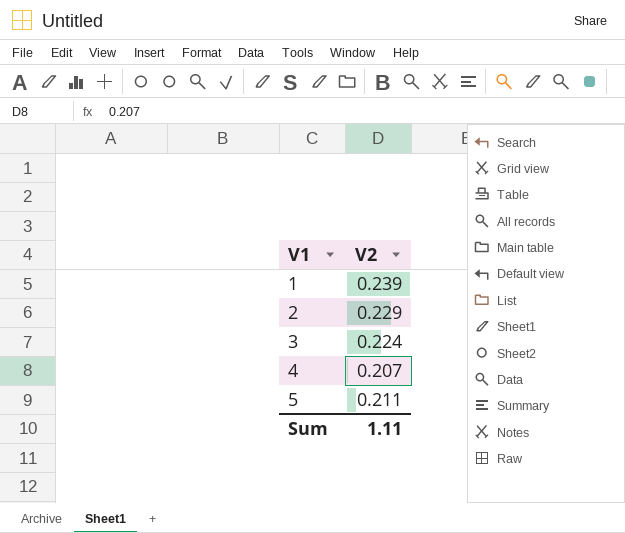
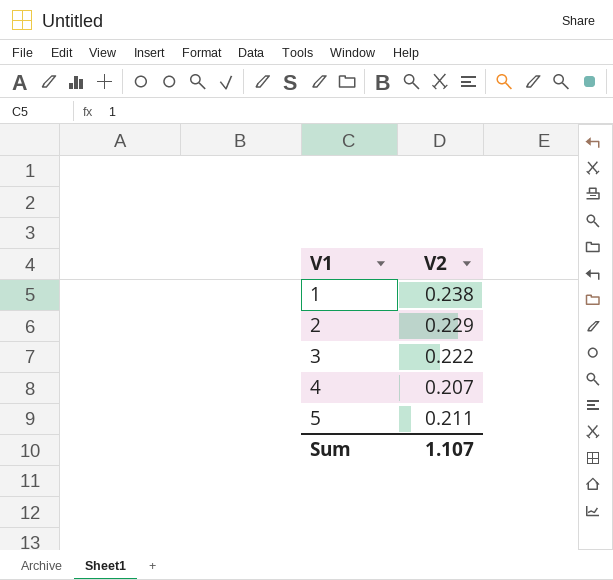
1 | V2: 0.239 -> 0.238
3 | V2: 0.224 -> 0.222
Sum | V2: 1.11 -> 1.107

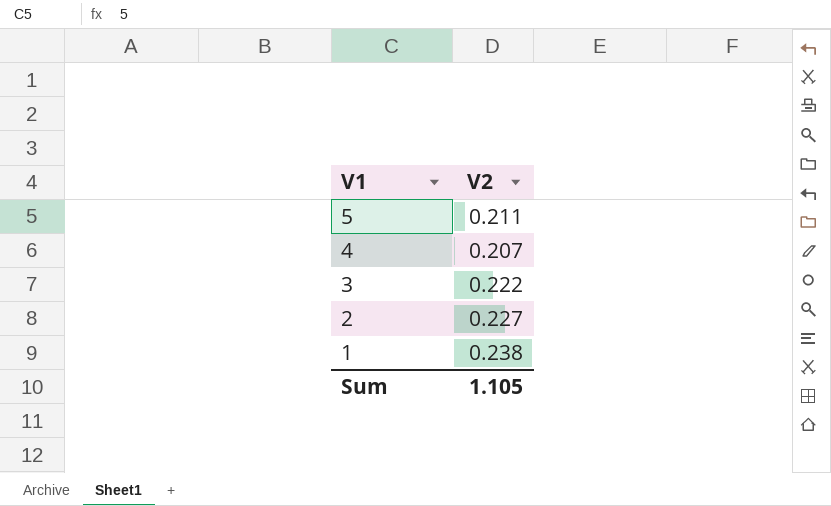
row order: V1 ascending -> V1 descending
2 | V2: 0.229 -> 0.227
Sum | V2: 1.107 -> 1.105

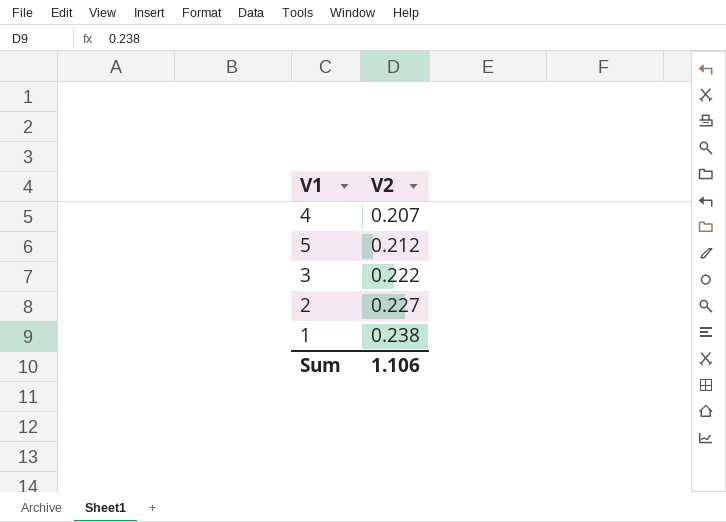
row order: V1 descending -> V2 ascending
5 | V2: 0.211 -> 0.212
Sum | V2: 1.105 -> 1.106

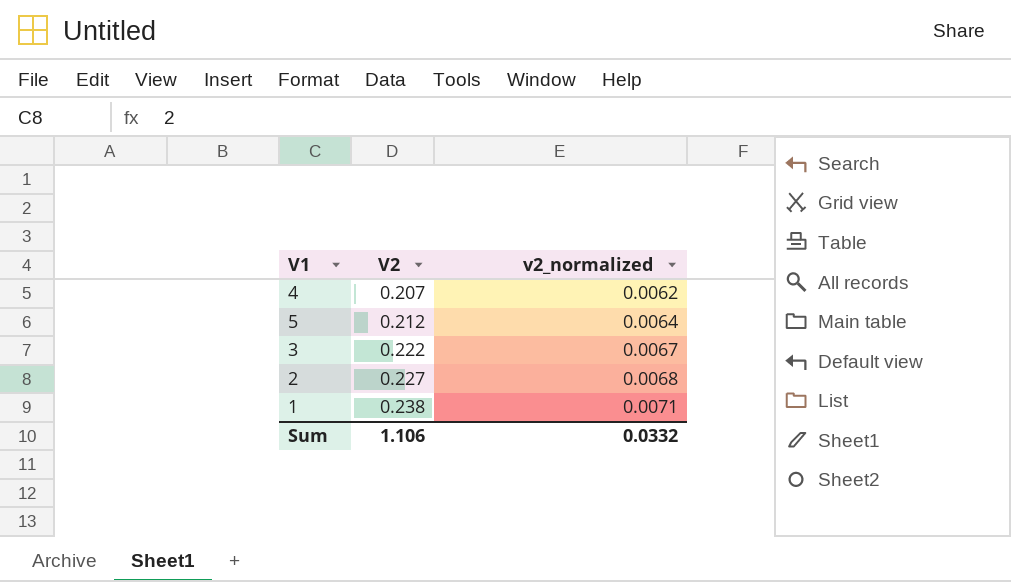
column v2_normalized | formula: none -> [V2] * 0.03

